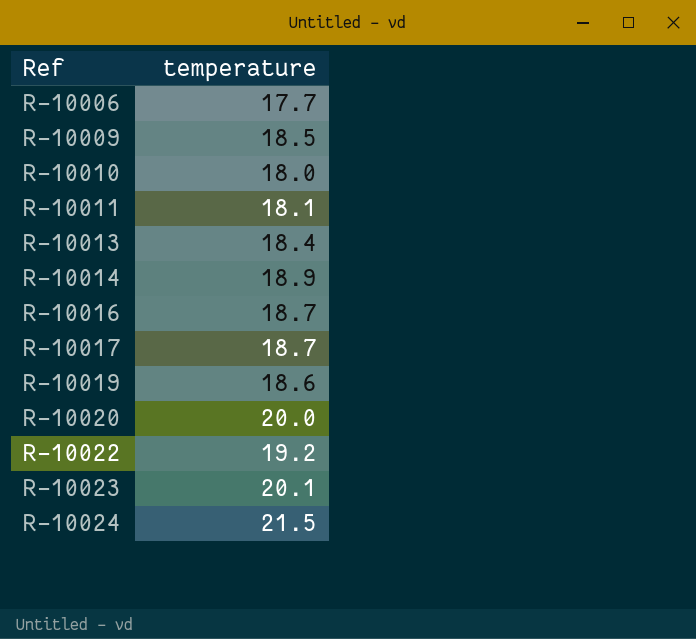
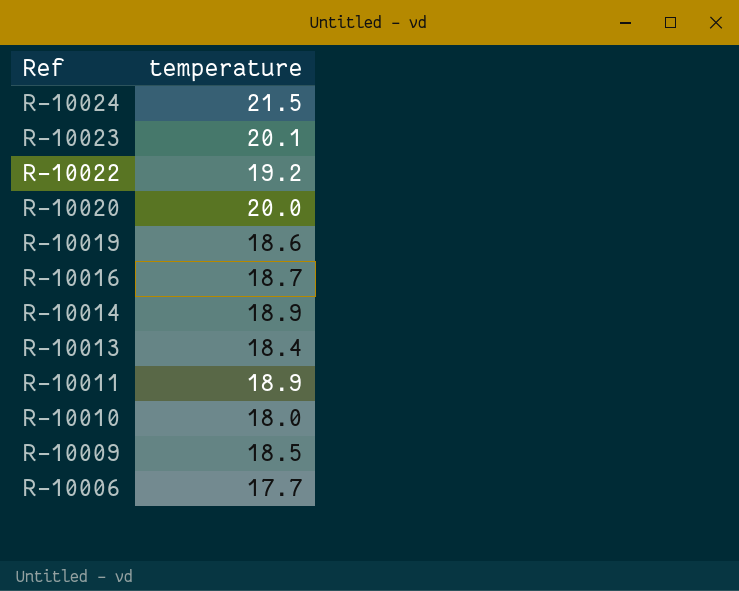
row order: Ref ascending -> Ref descending
row R-10017: 18.7 -> none
R-10011 | temperature: 18.1 -> 18.9

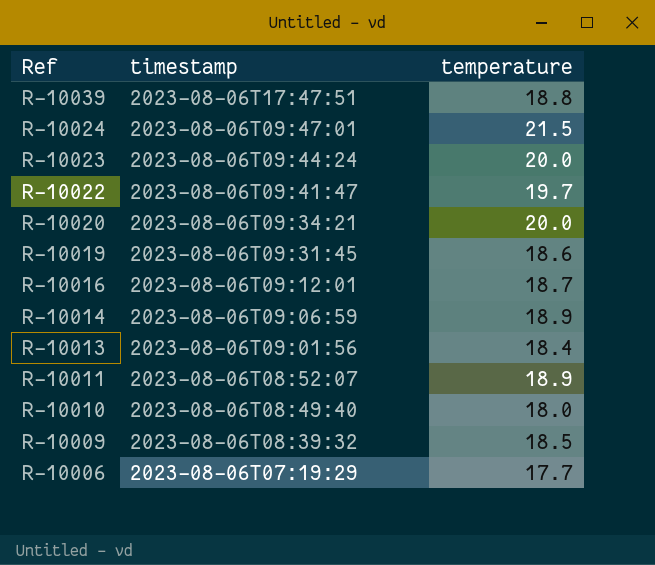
column timestamp | position: none -> 2
row R-10039: none -> 2023-08-06T17:47:51 | 18.8
R-10023 | temperature: 20.1 -> 20.0
R-10022 | temperature: 19.2 -> 19.7

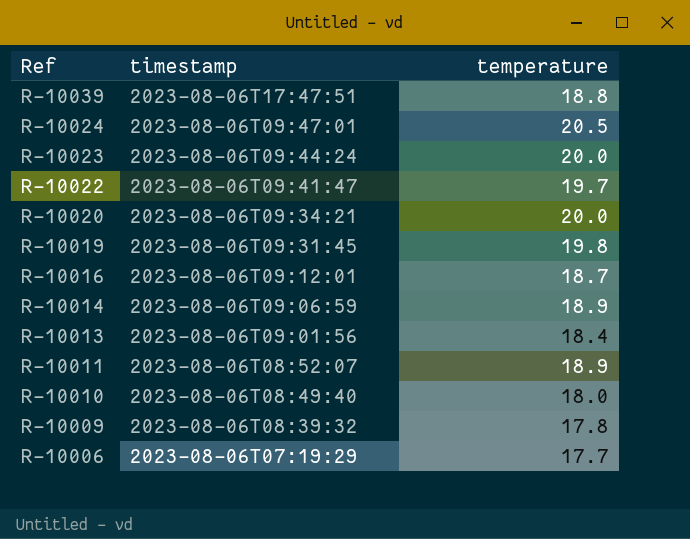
R-10024 | temperature: 21.5 -> 20.5
R-10019 | temperature: 18.6 -> 19.8
R-10009 | temperature: 18.5 -> 17.8

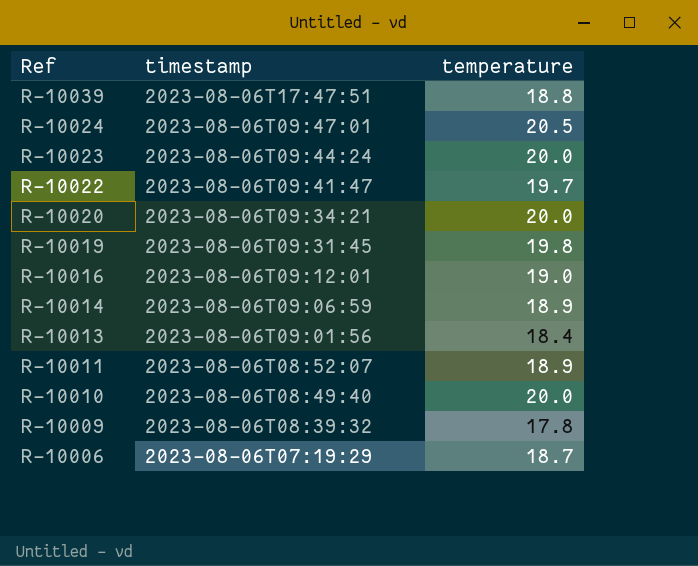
R-10016 | temperature: 18.7 -> 19.0
R-10010 | temperature: 18.0 -> 20.0
R-10006 | temperature: 17.7 -> 18.7

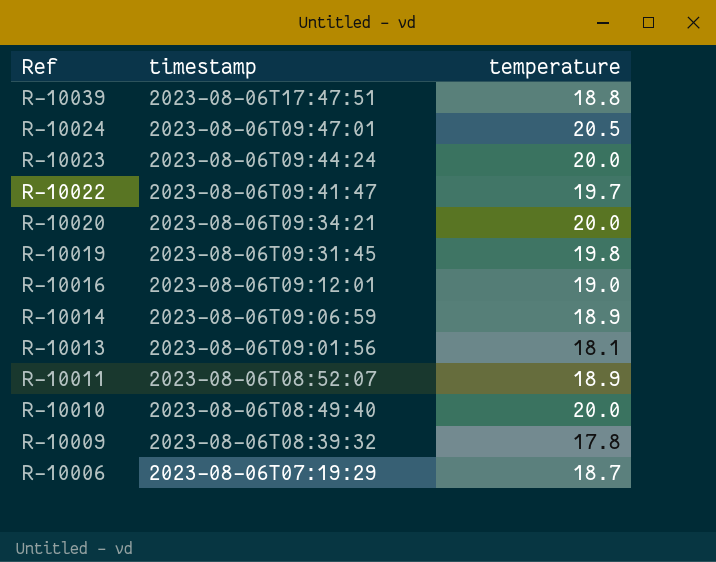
R-10013 | temperature: 18.4 -> 18.1

